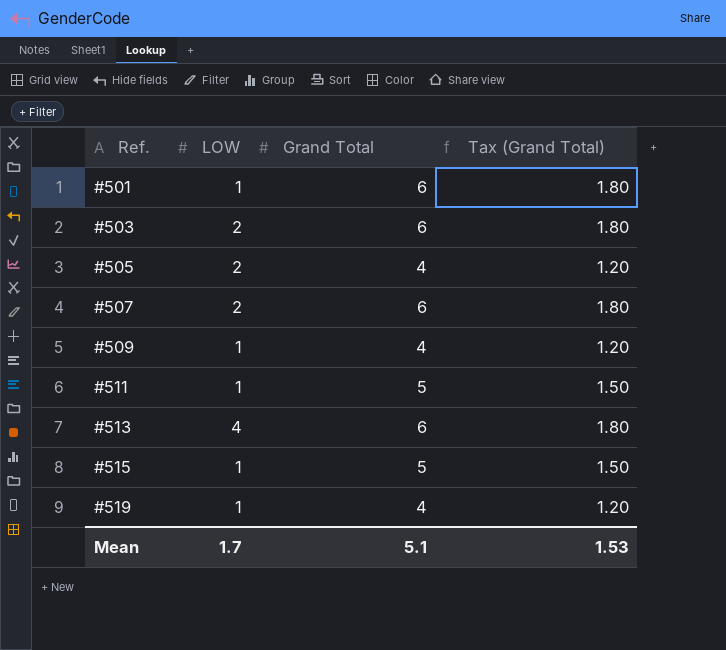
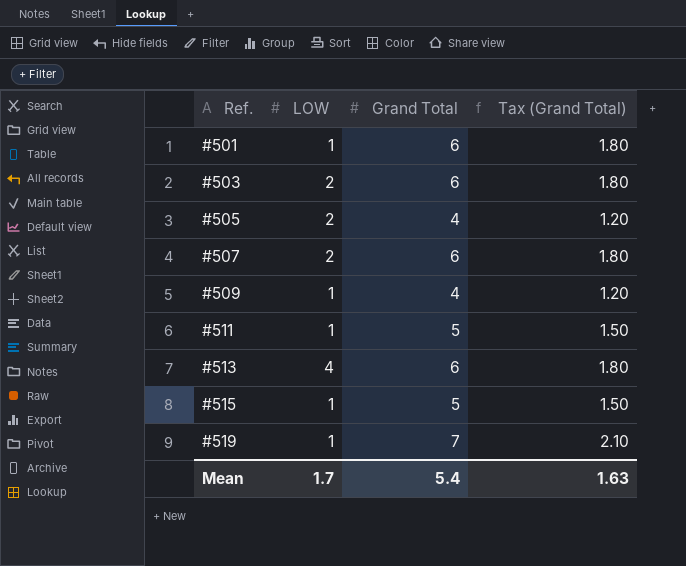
#519 | Grand Total: 4 -> 7
#519 | Tax (Grand Total): 1.20 -> 2.10
Mean | Grand Total: 5.1 -> 5.4
Mean | Tax (Grand Total): 1.53 -> 1.63

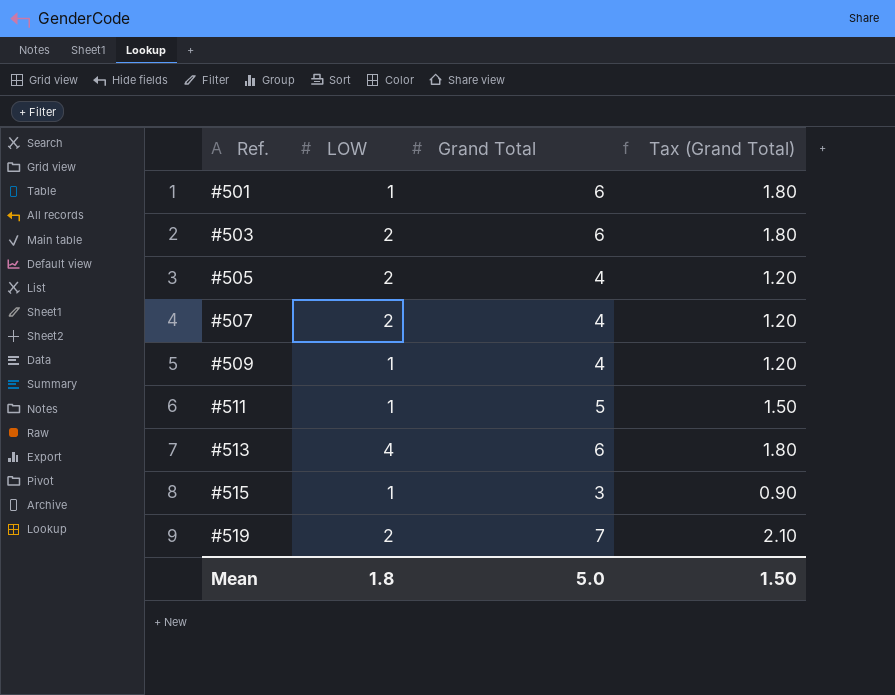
#507 | Grand Total: 6 -> 4
#507 | Tax (Grand Total): 1.80 -> 1.20
#515 | Grand Total: 5 -> 3
#515 | Tax (Grand Total): 1.50 -> 0.90
#519 | LOW: 1 -> 2
Mean | LOW: 1.7 -> 1.8
Mean | Grand Total: 5.4 -> 5.0
Mean | Tax (Grand Total): 1.63 -> 1.50

